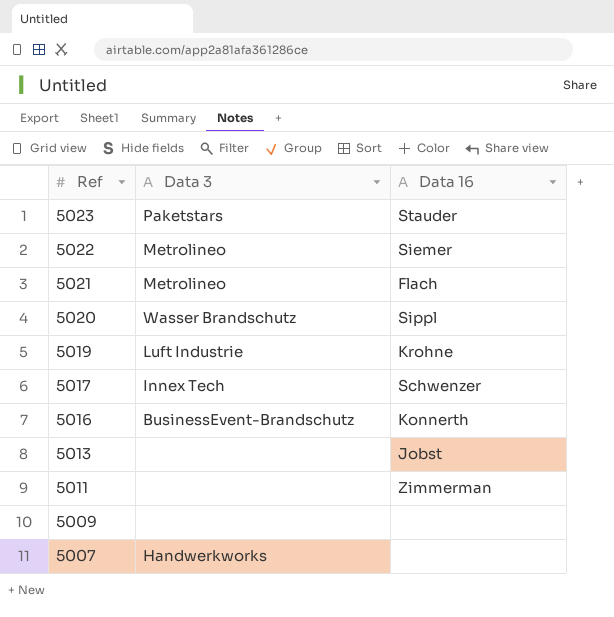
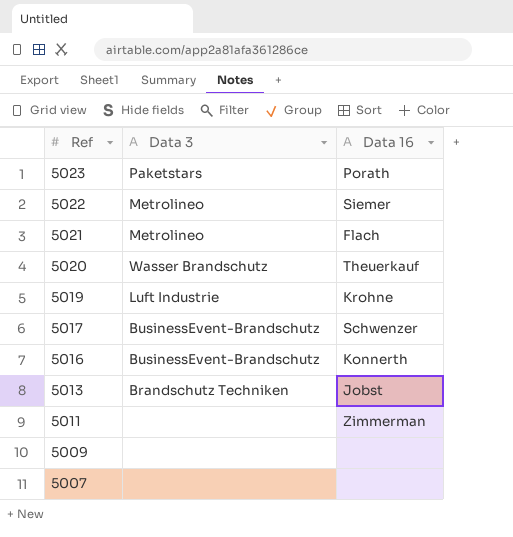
5023 | Data 16: Stauder -> Porath
5020 | Data 16: Sippl -> Theuerkauf
5017 | Data 3: Innex Tech -> BusinessEvent-Brandschutz
5013 | Data 3: none -> Brandschutz Techniken
5007 | Data 3: Handwerkworks -> none

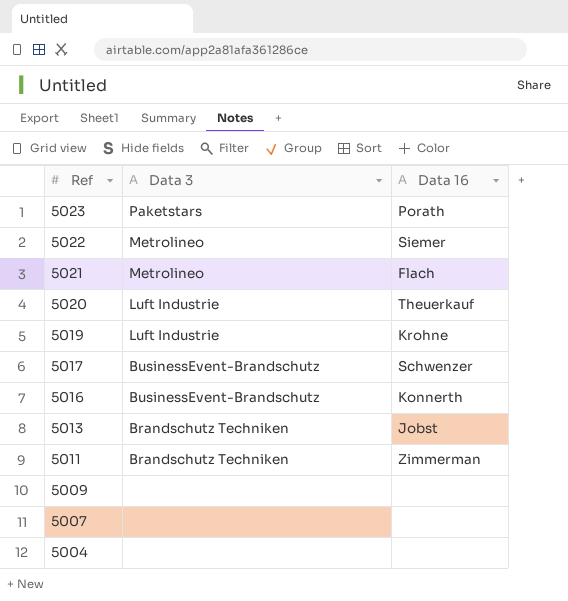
5020 | Data 3: Wasser Brandschutz -> Luft Industrie
5011 | Data 3: none -> Brandschutz Techniken
row 5004: none -> none | none

